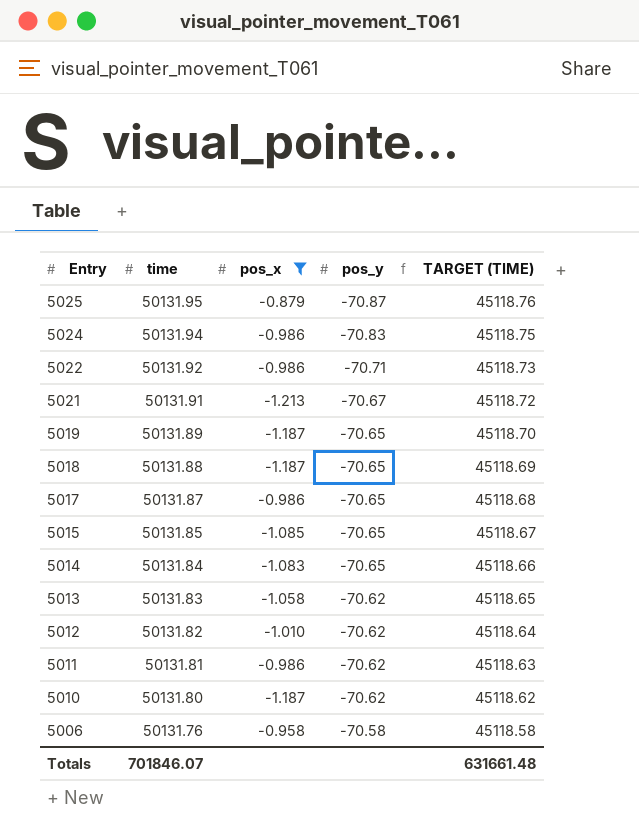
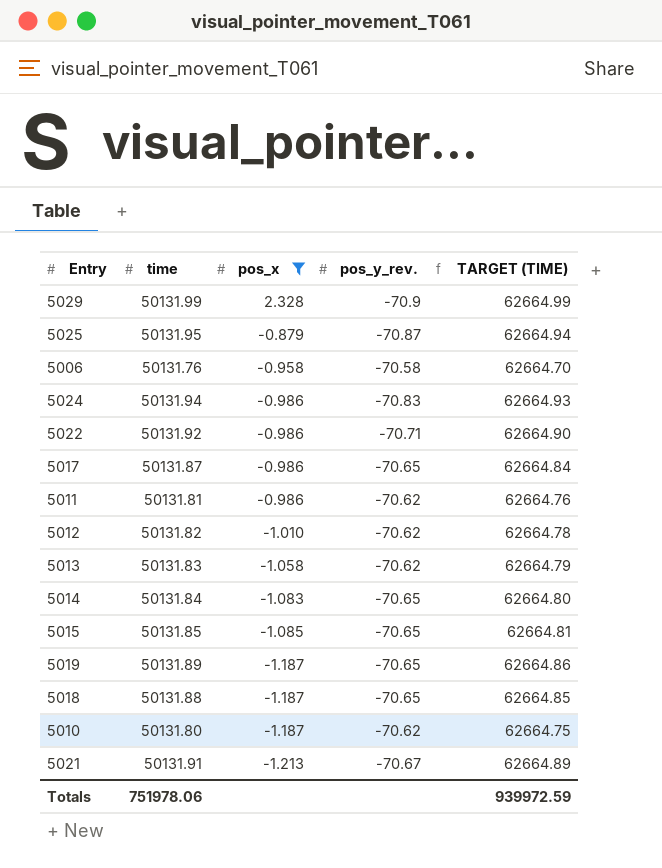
row order: Entry descending -> pos_x descending
column name: pos_y -> pos_y_rev.
column TARGET (TIME) | formula: [time] * 0.9 -> [time] * 1.25
row 5029: none -> 50131.99 | 2.328 | -70.9 | 62664.99
Totals | time: 701846.07 -> 751978.06
Totals | TARGET (TIME): 631661.48 -> 939972.59

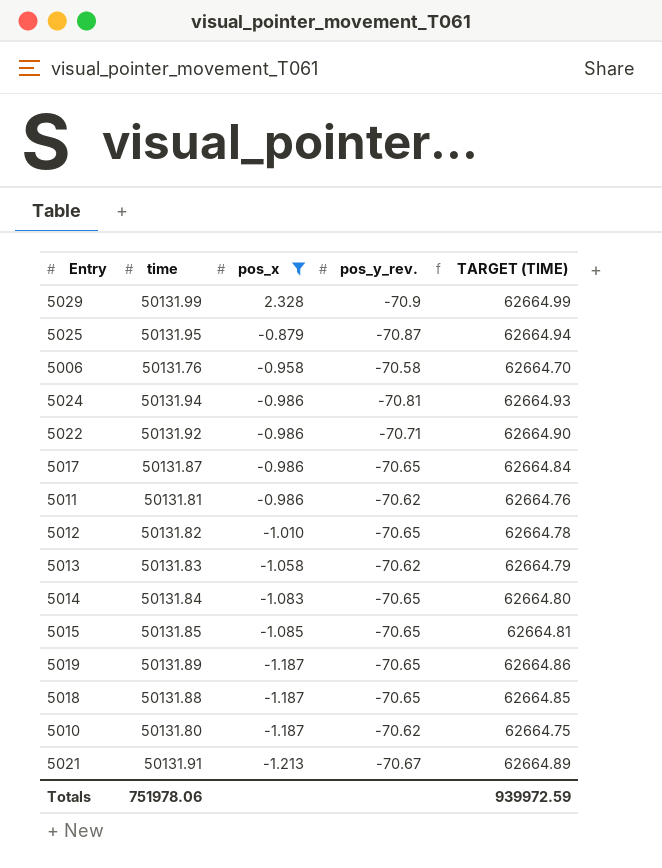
5024 | pos_y_rev.: -70.83 -> -70.81
5012 | pos_y_rev.: -70.62 -> -70.65

